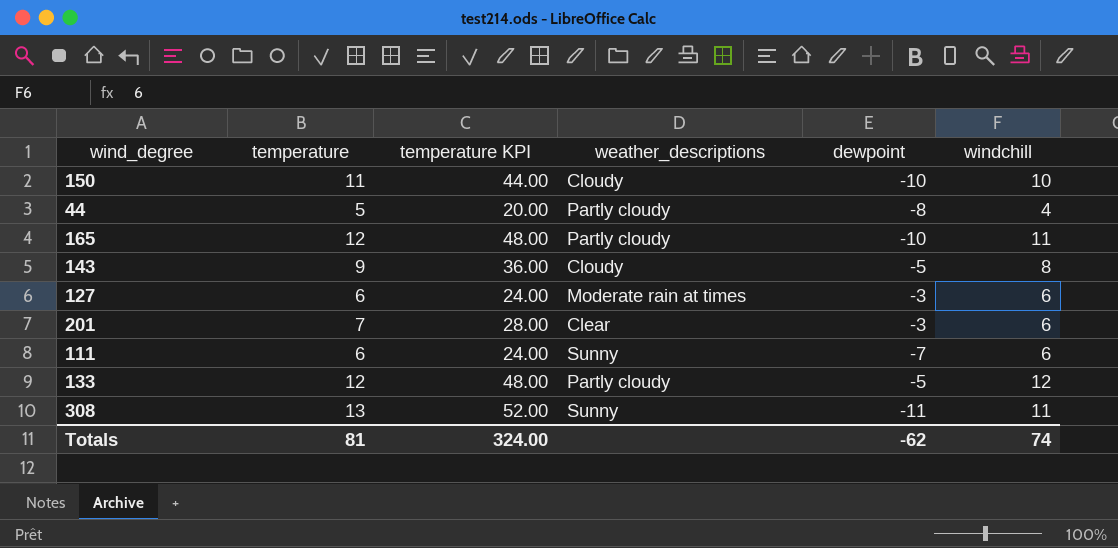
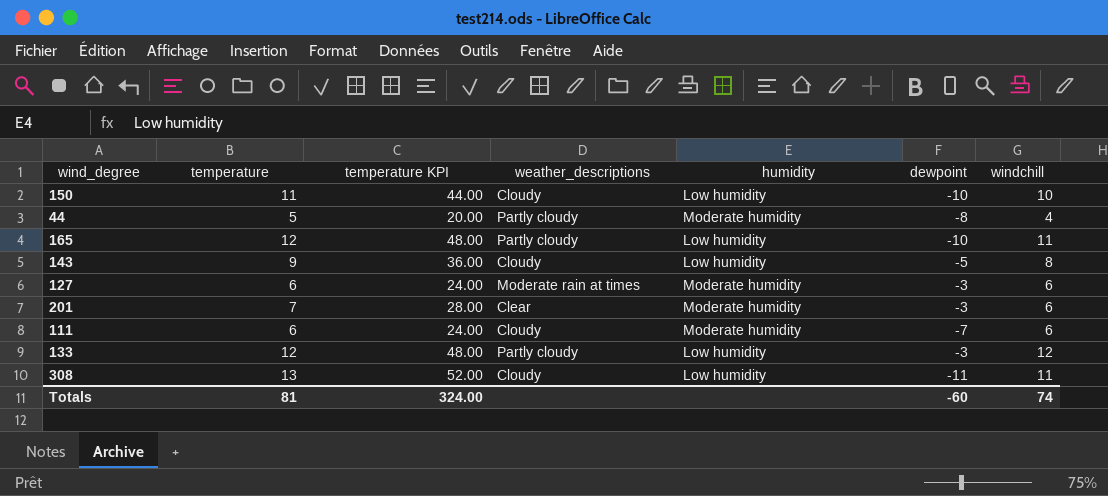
column humidity | position: none -> 5
111 | weather_descriptions: Sunny -> Cloudy
133 | dewpoint: -5 -> -3
308 | weather_descriptions: Sunny -> Cloudy
Totals | dewpoint: -62 -> -60

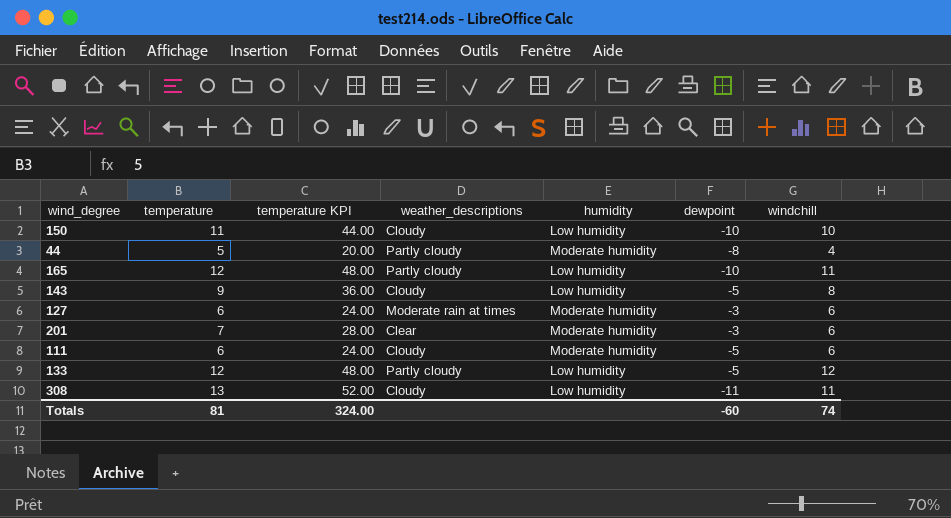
111 | dewpoint: -7 -> -5
133 | dewpoint: -3 -> -5

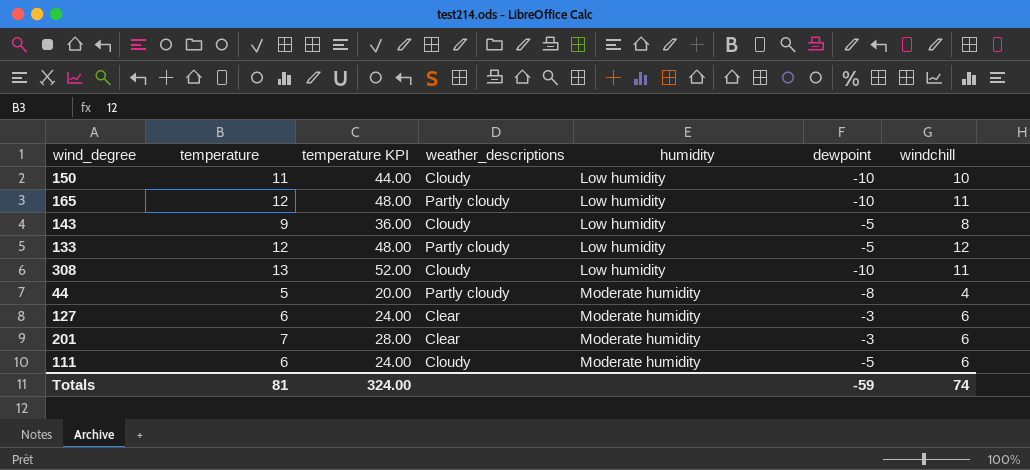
row order: none -> humidity ascending
308 | dewpoint: -11 -> -10
127 | weather_descriptions: Moderate rain at times -> Clear
Totals | dewpoint: -60 -> -59

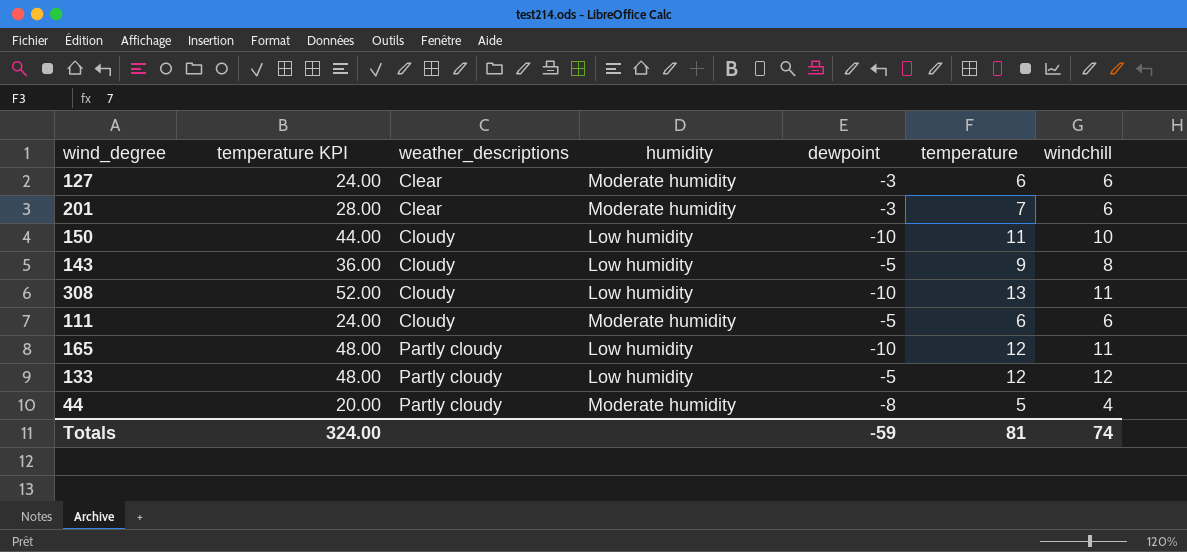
row order: humidity ascending -> weather_descriptions ascending
column temperature | position: 2 -> 6

